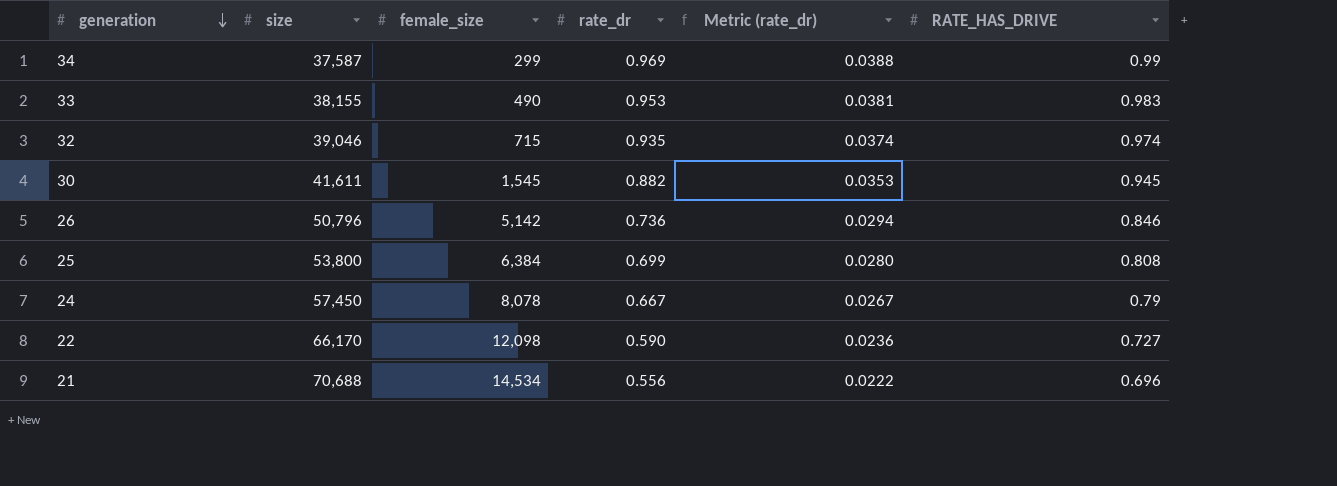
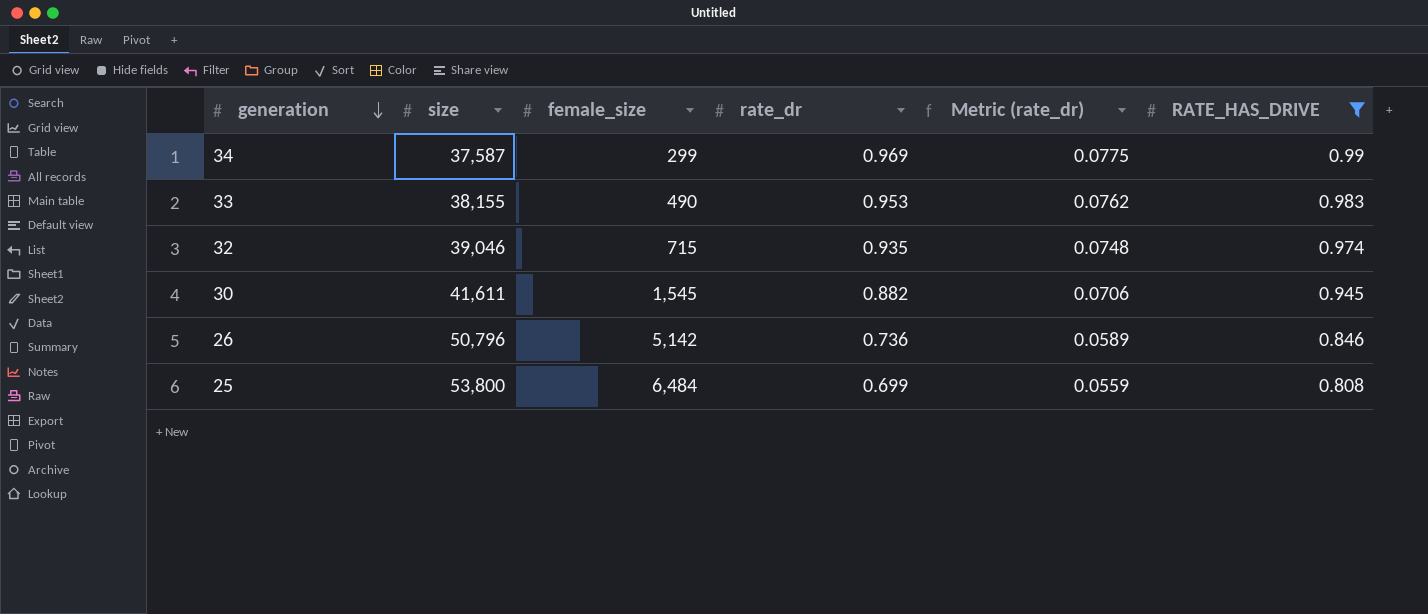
filter: none -> RATE_HAS_DRIVE >= 0.808
column Metric (rate_dr) | formula: [rate_dr] * 0.04 -> [rate_dr] * 0.08
25 | female_size: 6,384 -> 6,484

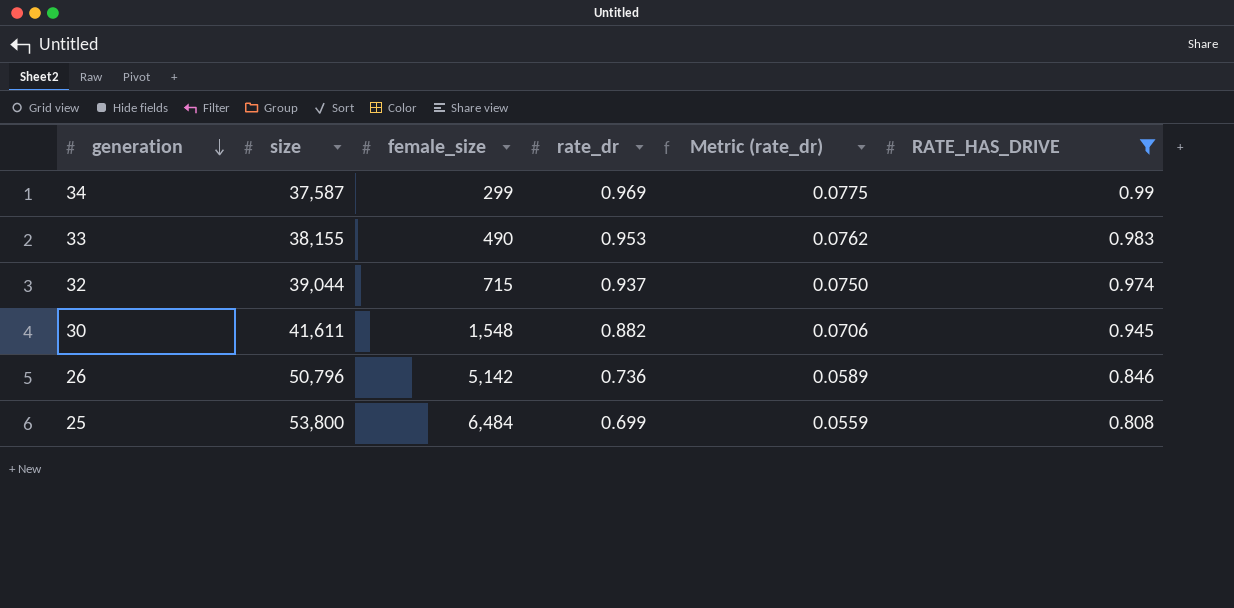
32 | size: 39,046 -> 39,044
32 | rate_dr: 0.935 -> 0.937
32 | Metric (rate_dr): 0.0748 -> 0.0750
30 | female_size: 1,545 -> 1,548

